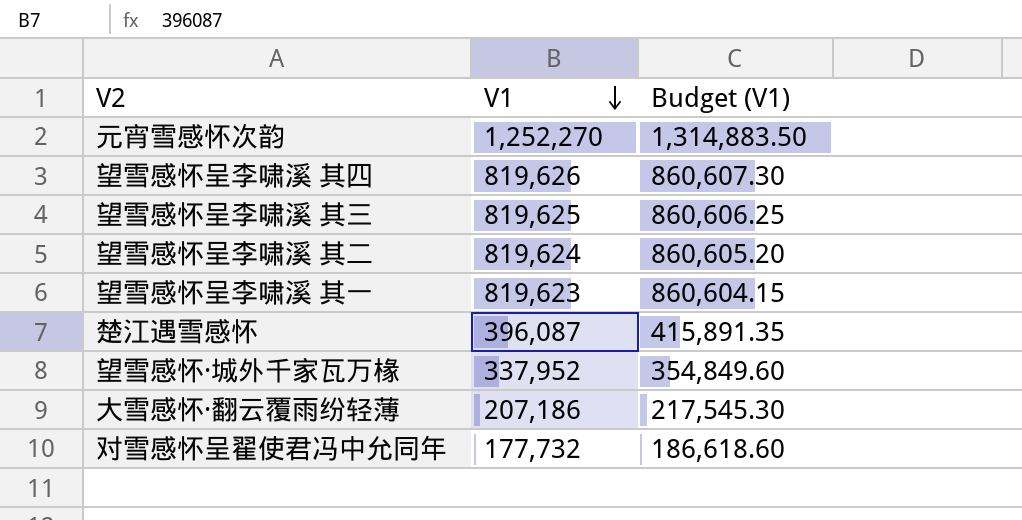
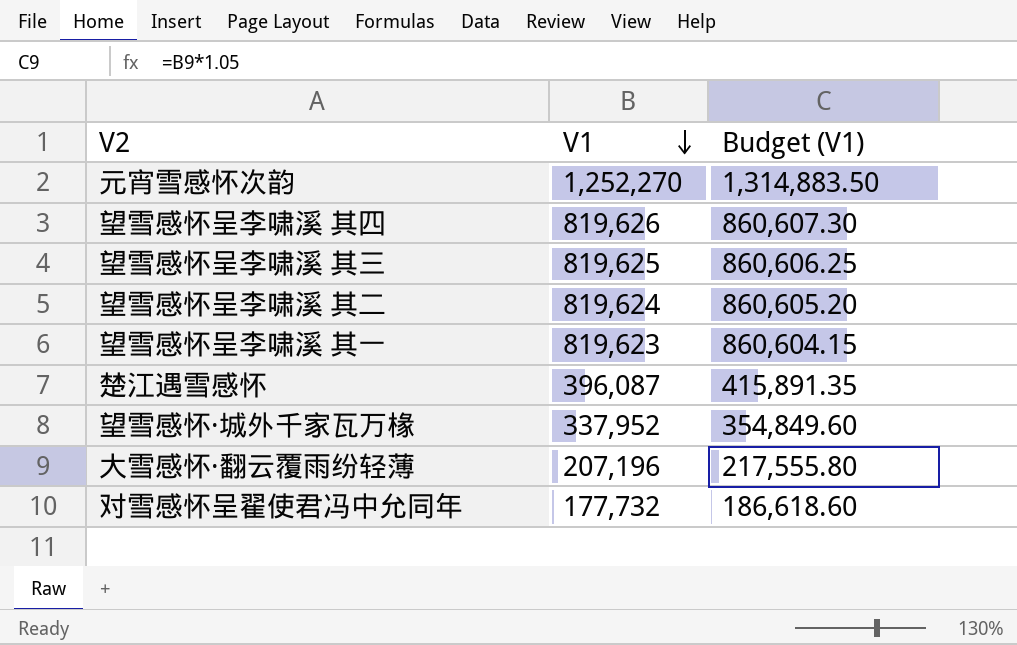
大雪感怀·翻云覆雨纷轻薄 | V1: 207,186 -> 207,196
大雪感怀·翻云覆雨纷轻薄 | Budget (V1): 217,545.30 -> 217,555.80

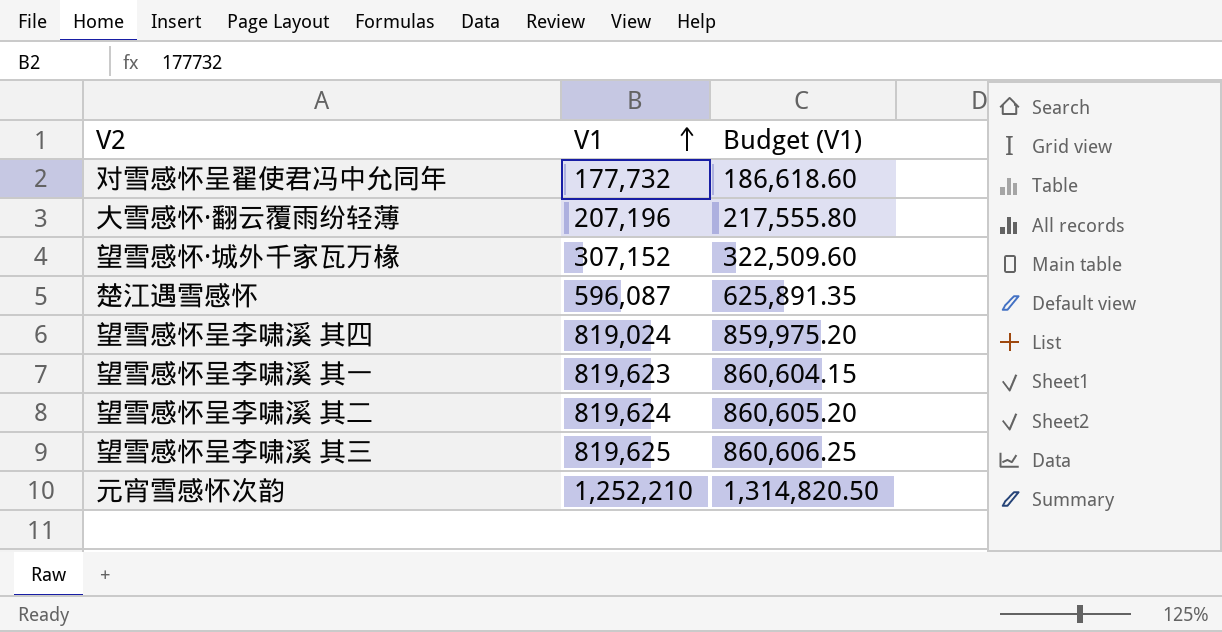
row order: V1 descending -> V1 ascending
望雪感怀·城外千家瓦万椽 | V1: 337,952 -> 307,152
望雪感怀·城外千家瓦万椽 | Budget (V1): 354,849.60 -> 322,509.60
楚江遇雪感怀 | V1: 396,087 -> 596,087
楚江遇雪感怀 | Budget (V1): 415,891.35 -> 625,891.35
望雪感怀呈李啸溪 其四 | V1: 819,626 -> 819,024
望雪感怀呈李啸溪 其四 | Budget (V1): 860,607.30 -> 859,975.20
元宵雪感怀次韵 | V1: 1,252,270 -> 1,252,210
元宵雪感怀次韵 | Budget (V1): 1,314,883.50 -> 1,314,820.50

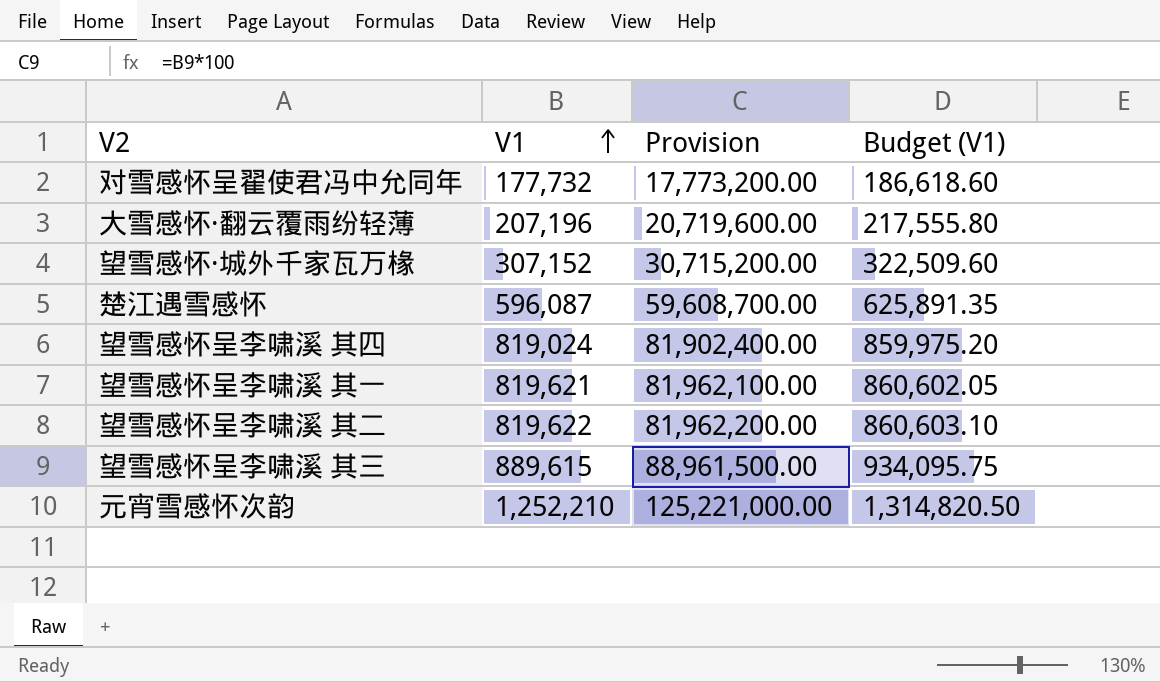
column Provision | formula: none -> [V1] * 100
望雪感怀呈李啸溪 其一 | V1: 819,623 -> 819,621
望雪感怀呈李啸溪 其一 | Budget (V1): 860,604.15 -> 860,602.05
望雪感怀呈李啸溪 其二 | V1: 819,624 -> 819,622
望雪感怀呈李啸溪 其二 | Budget (V1): 860,605.20 -> 860,603.10
望雪感怀呈李啸溪 其三 | V1: 819,625 -> 889,615
望雪感怀呈李啸溪 其三 | Budget (V1): 860,606.25 -> 934,095.75

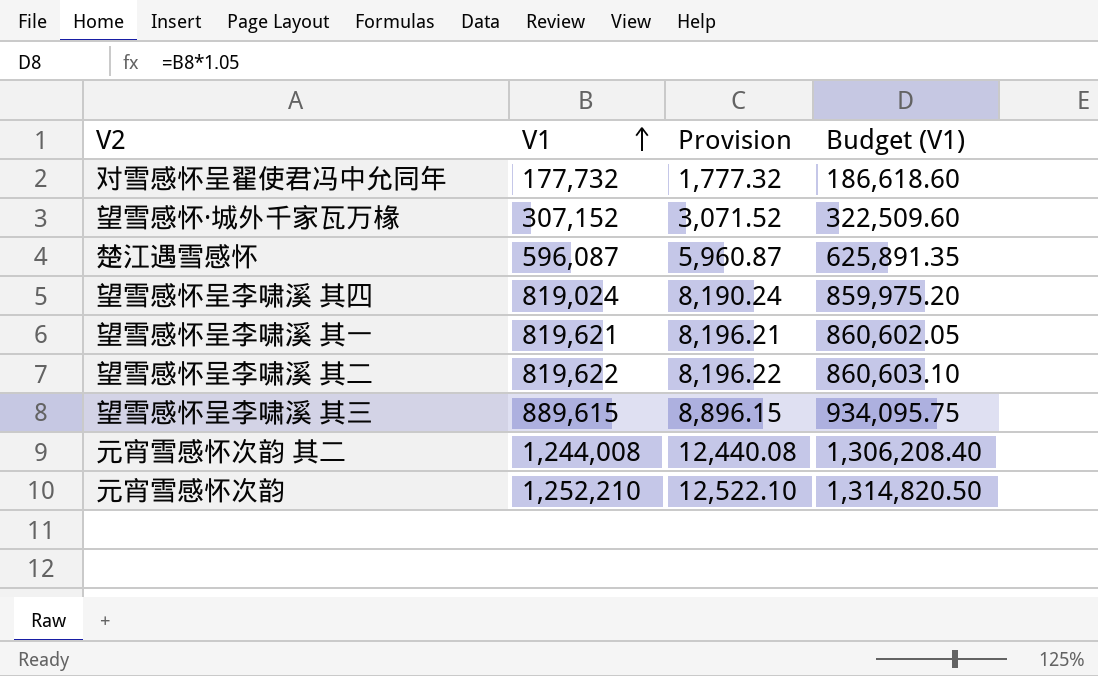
column Provision | formula: [V1] * 100 -> [V1] * 0.01
row 大雪感怀·翻云覆雨纷轻薄: 207,196 | 20,719,600.00 | 217,555.80 -> none
row 元宵雪感怀次韵 其二: none -> 1,244,008 | 12,440.08 | 1,306,208.40

